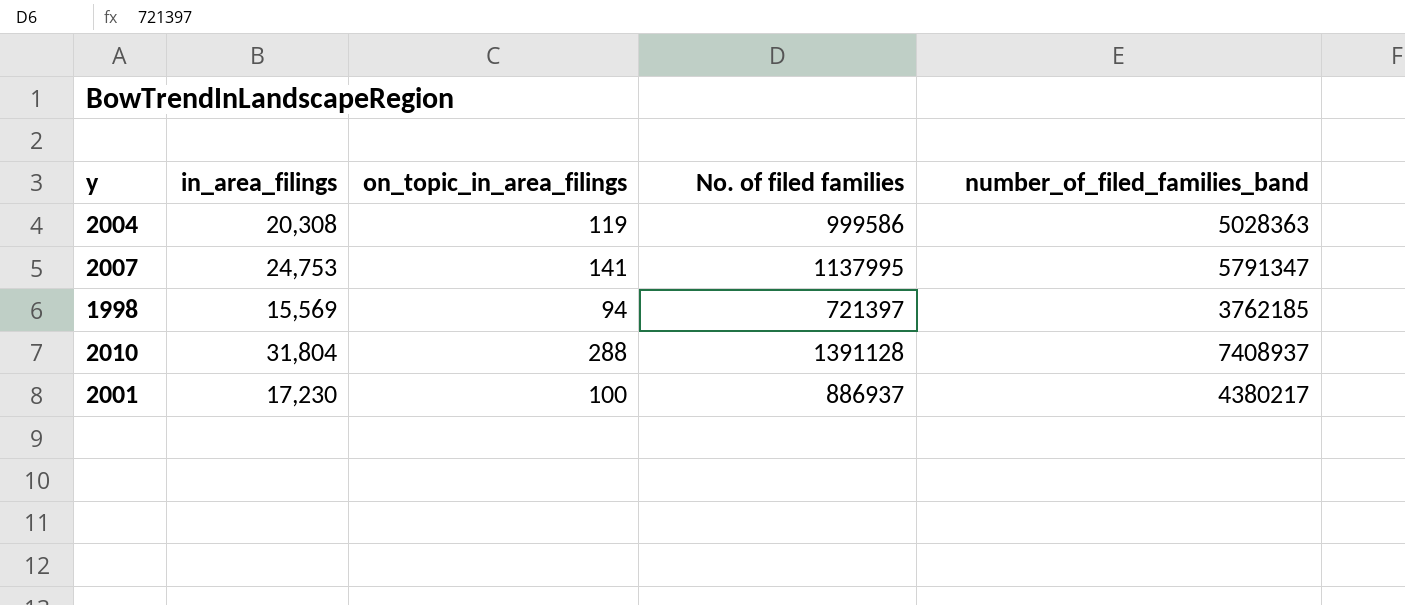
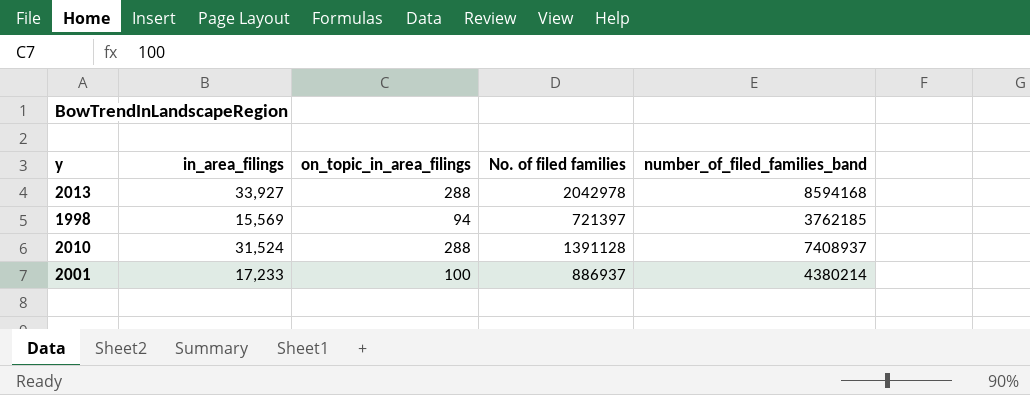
row 2004: 20,308 | 119 | 999586 | 5028363 -> none
row 2007: 24,753 | 141 | 1137995 | 5791347 -> none
row 2013: none -> 33,927 | 288 | 2042978 | 8594168
2010 | in_area_filings: 31,804 -> 31,524
2001 | in_area_filings: 17,230 -> 17,233
2001 | number_of_filed_families_band: 4380217 -> 4380214

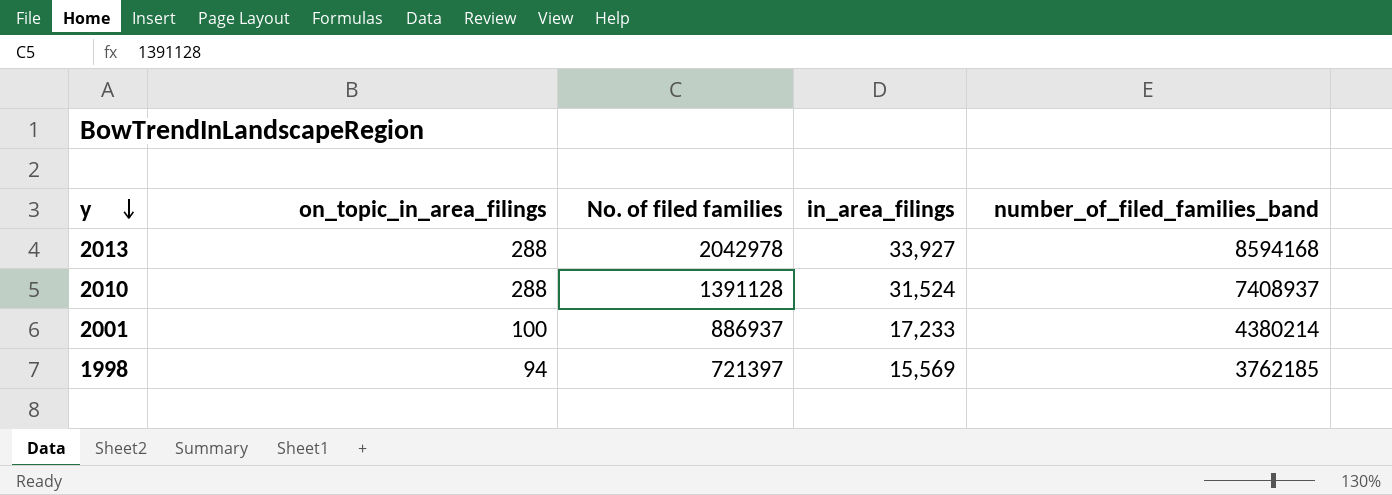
row order: none -> y descending
column in_area_filings | position: 2 -> 4

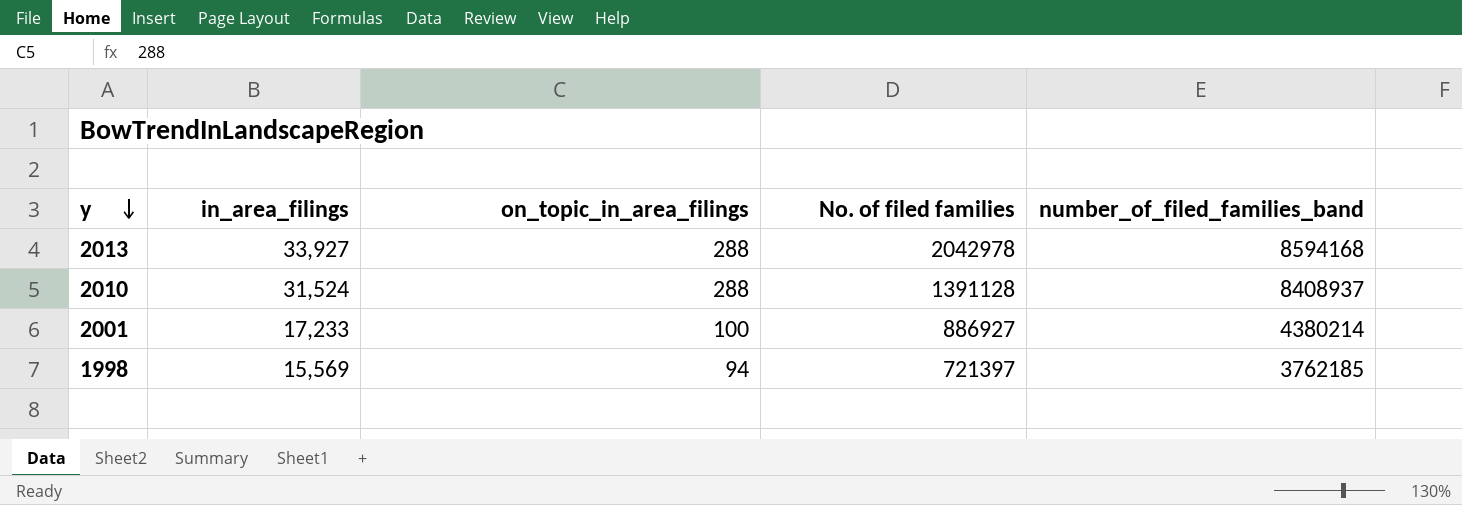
column in_area_filings | position: 4 -> 2
2010 | number_of_filed_families_band: 7408937 -> 8408937
2001 | No. of filed families: 886937 -> 886927

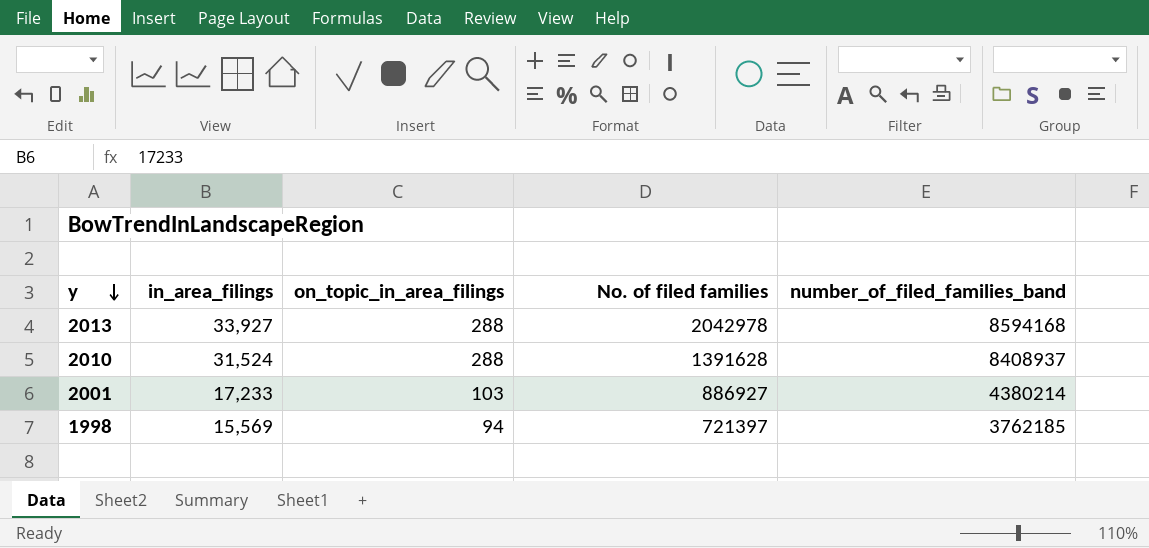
2010 | No. of filed families: 1391128 -> 1391628
2001 | on_topic_in_area_filings: 100 -> 103

